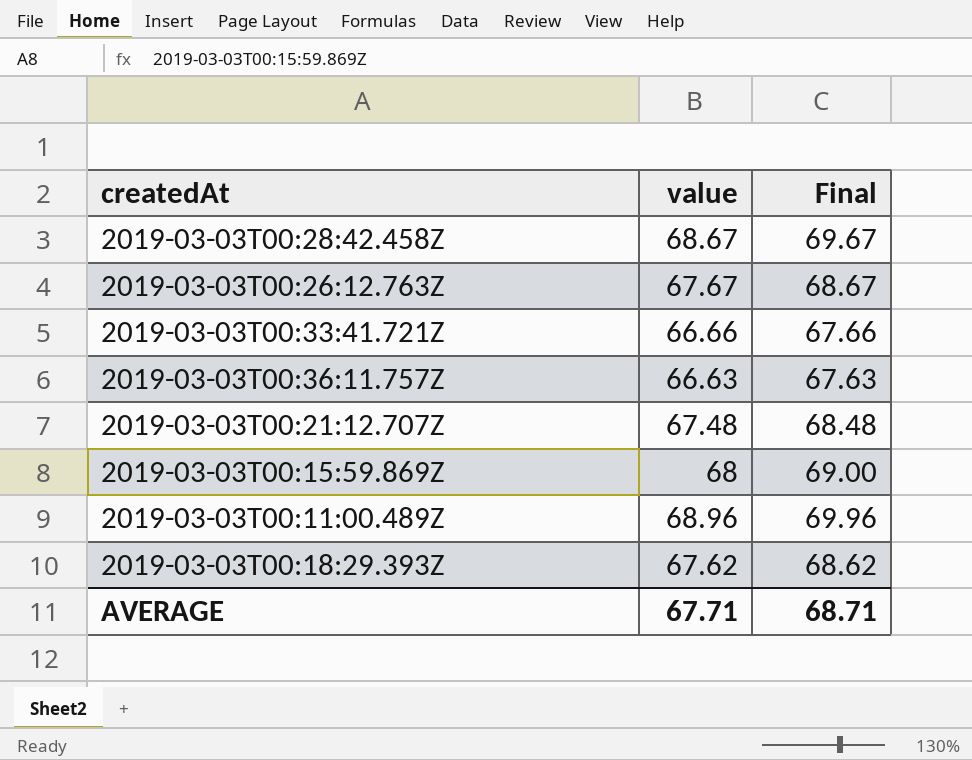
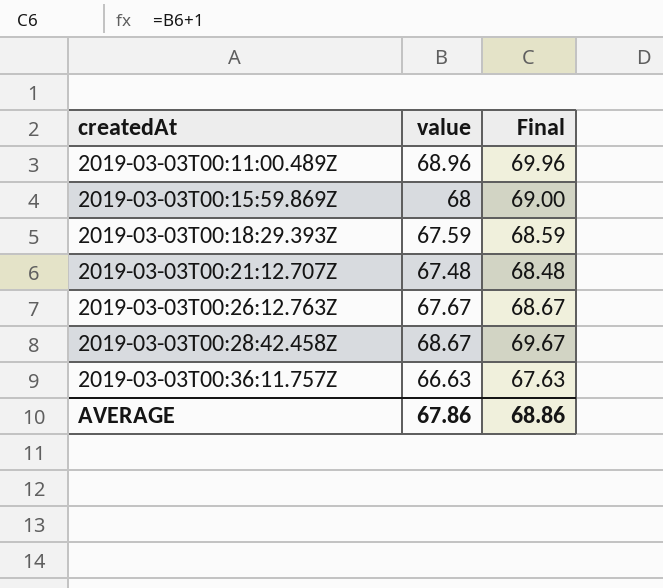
row order: none -> createdAt ascending
row 2019-03-03T00:33:41.721Z: 66.66 | 67.66 -> none
2019-03-03T00:18:29.393Z | value: 67.62 -> 67.59
2019-03-03T00:18:29.393Z | Final: 68.62 -> 68.59
AVERAGE | value: 67.71 -> 67.86
AVERAGE | Final: 68.71 -> 68.86

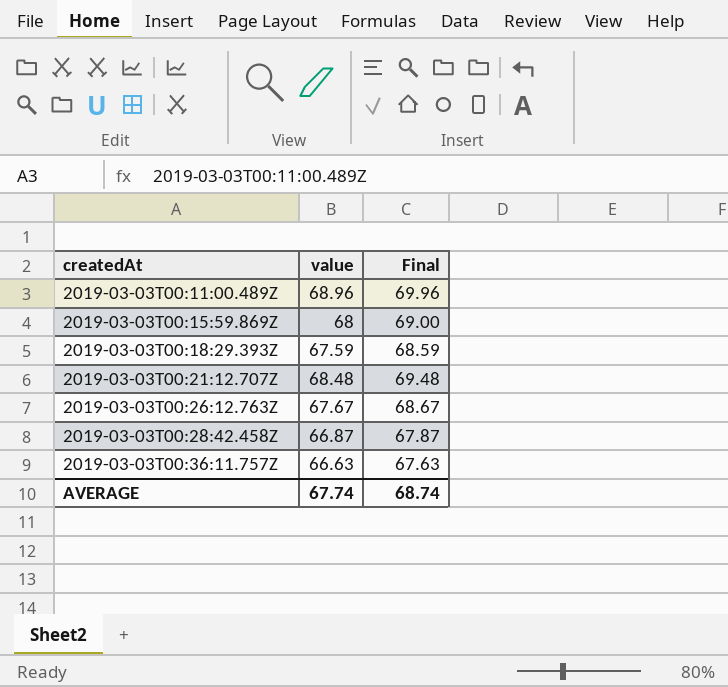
2019-03-03T00:21:12.707Z | value: 67.48 -> 68.48
2019-03-03T00:21:12.707Z | Final: 68.48 -> 69.48
2019-03-03T00:28:42.458Z | value: 68.67 -> 66.87
2019-03-03T00:28:42.458Z | Final: 69.67 -> 67.87
AVERAGE | value: 67.86 -> 67.74
AVERAGE | Final: 68.86 -> 68.74

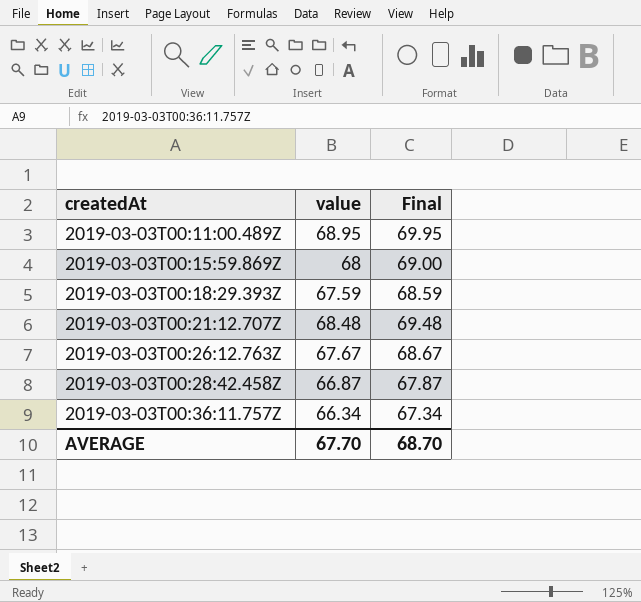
2019-03-03T00:11:00.489Z | value: 68.96 -> 68.95
2019-03-03T00:11:00.489Z | Final: 69.96 -> 69.95
2019-03-03T00:36:11.757Z | value: 66.63 -> 66.34
2019-03-03T00:36:11.757Z | Final: 67.63 -> 67.34
AVERAGE | value: 67.74 -> 67.70
AVERAGE | Final: 68.74 -> 68.70

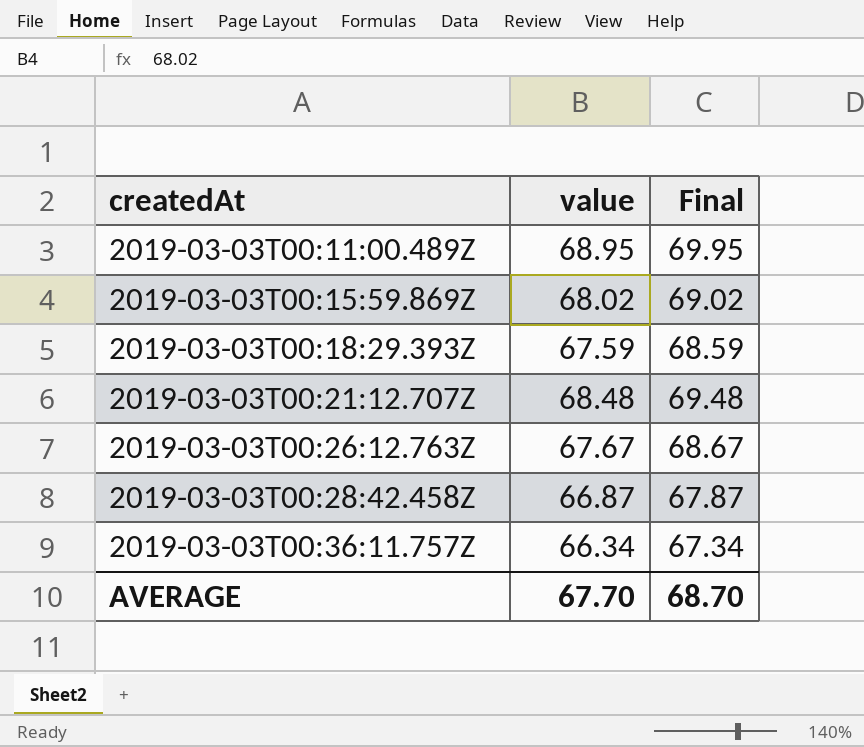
2019-03-03T00:15:59.869Z | value: 68 -> 68.02
2019-03-03T00:15:59.869Z | Final: 69.00 -> 69.02

